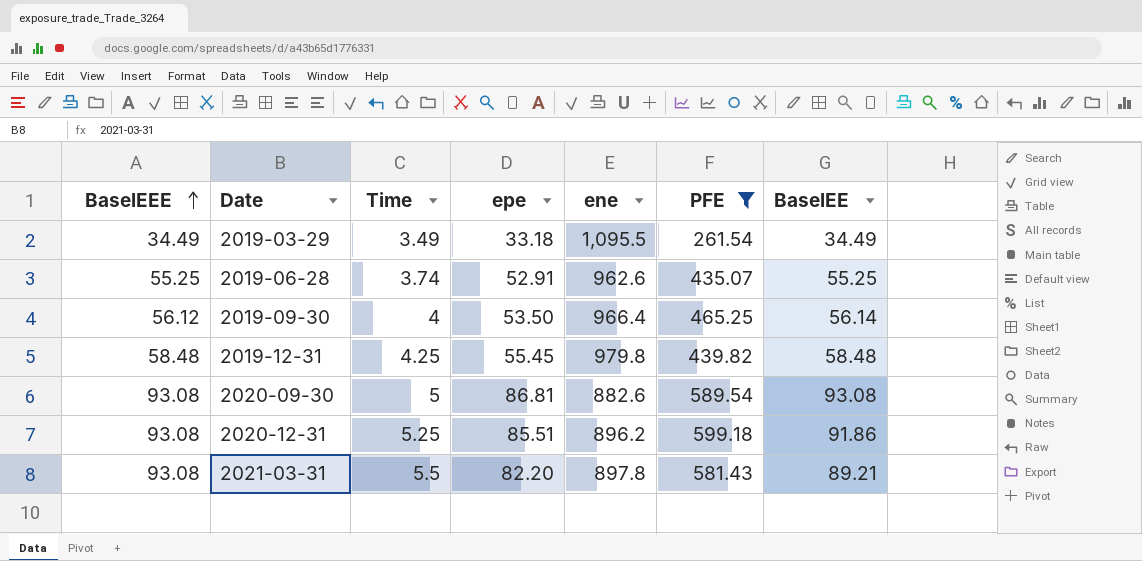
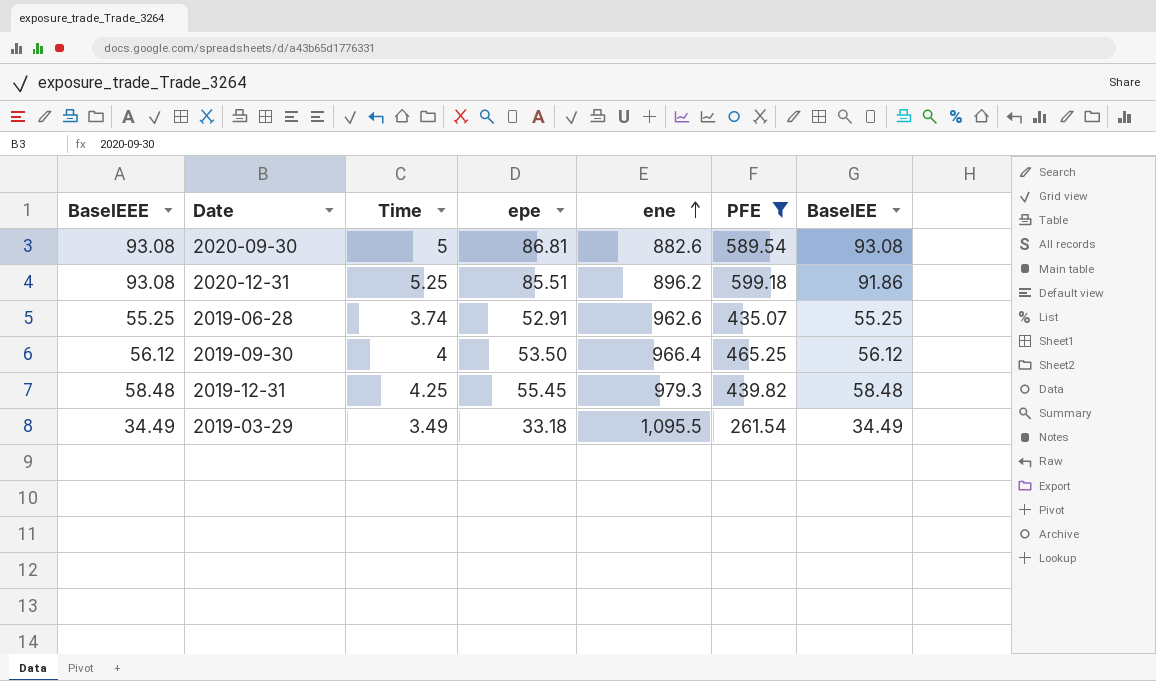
row order: BaselEEE ascending -> ene ascending
row 2021-03-31: 93.08 | 5.5 | 82.20 | 897.8 | 581.43 | 89.21 -> none
2019-09-30 | BaselEE: 56.14 -> 56.12
2019-12-31 | ene: 979.8 -> 979.3

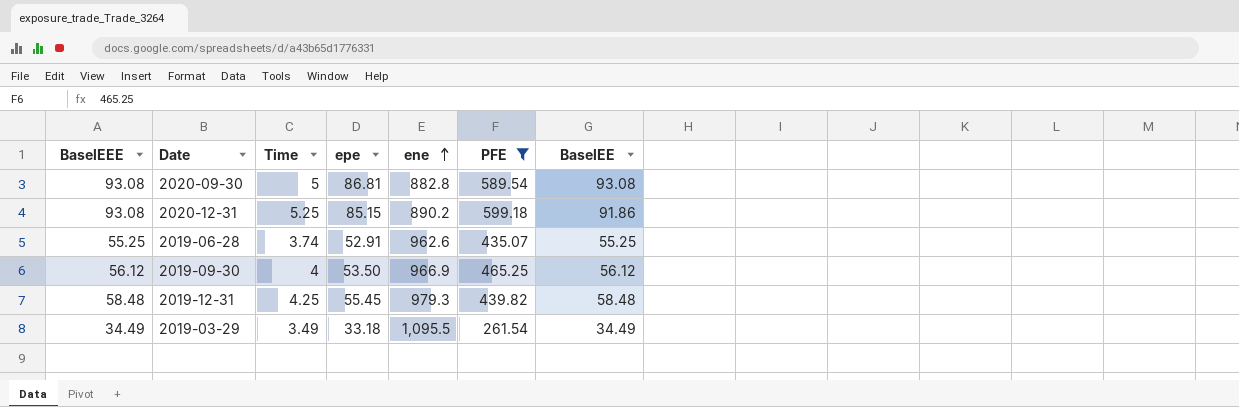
2020-09-30 | ene: 882.6 -> 882.8
2020-12-31 | epe: 85.51 -> 85.15
2020-12-31 | ene: 896.2 -> 890.2
2019-09-30 | ene: 966.4 -> 966.9

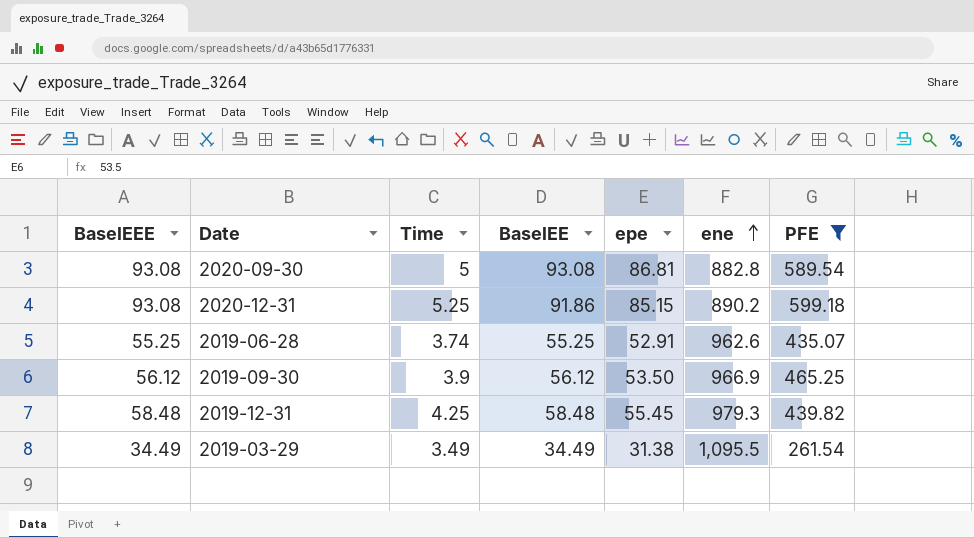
column BaselEE | position: 7 -> 4
2019-09-30 | Time: 4 -> 3.9
2019-03-29 | epe: 33.18 -> 31.38

